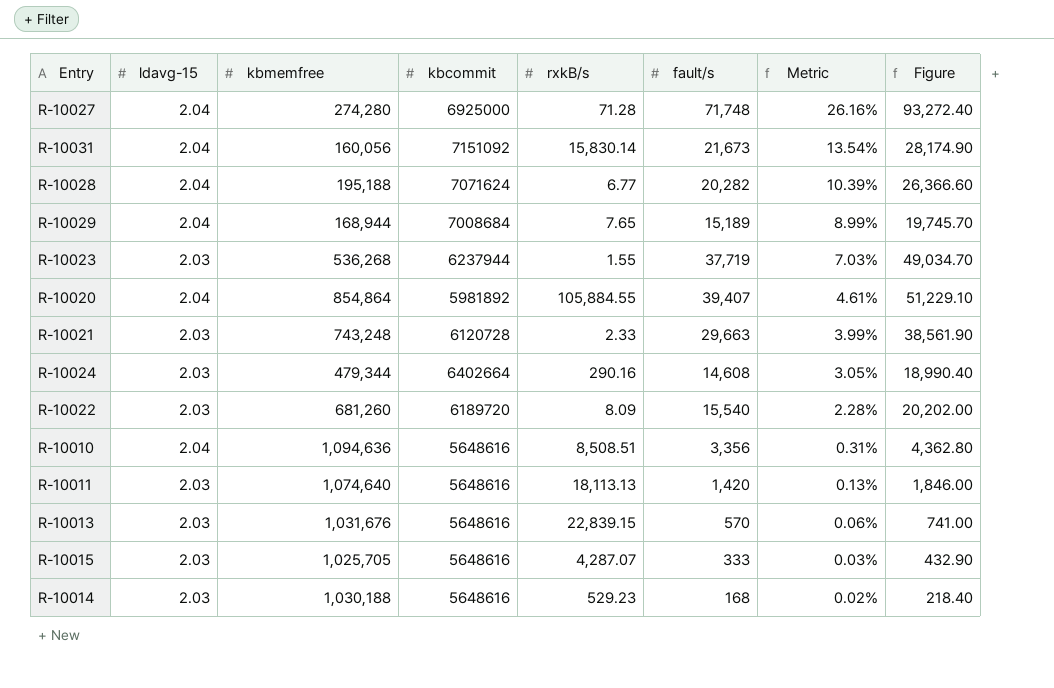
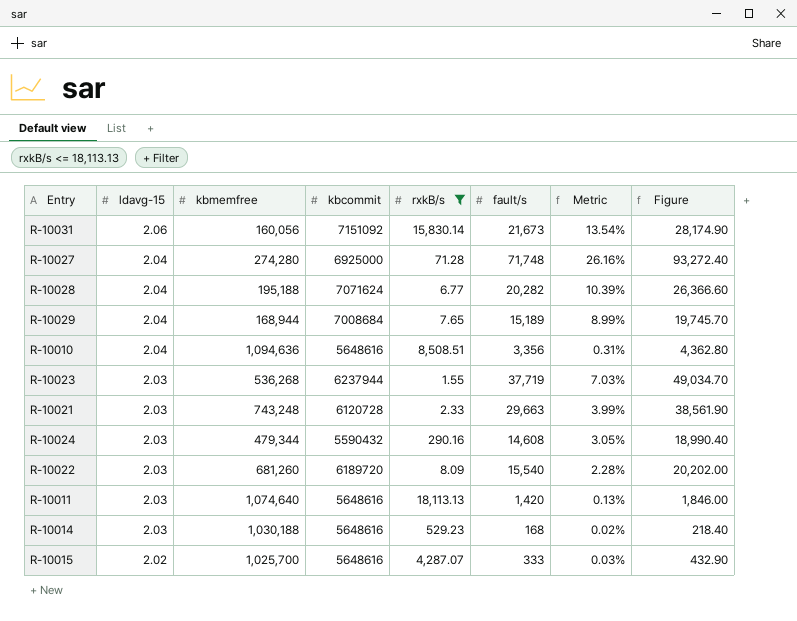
filter: none -> rxkB/s <= 18,113.13
row order: Metric descending -> ldavg-15 descending
R-10031 | ldavg-15: 2.04 -> 2.06
R-10024 | kbcommit: 6402664 -> 5590432
R-10015 | ldavg-15: 2.03 -> 2.02
R-10015 | kbmemfree: 1,025,705 -> 1,025,700

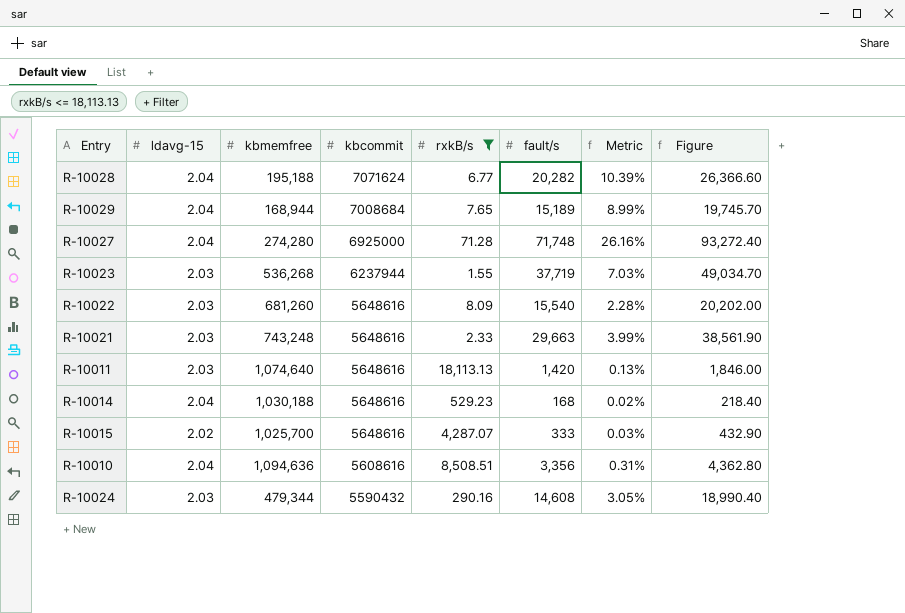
row order: ldavg-15 descending -> kbcommit descending
row R-10031: 2.06 | 160,056 | 7151092 | 15,830.14 | 21,673 | 13.54% | 28,174.90 -> none
R-10022 | kbcommit: 6189720 -> 5648616
R-10021 | kbcommit: 6120728 -> 5648616
R-10014 | ldavg-15: 2.03 -> 2.04
R-10010 | kbcommit: 5648616 -> 5608616

